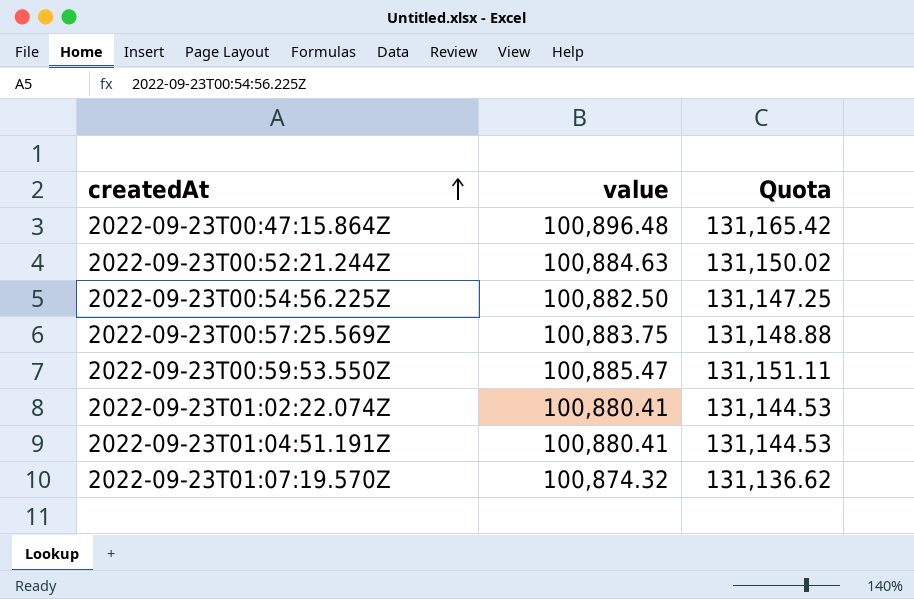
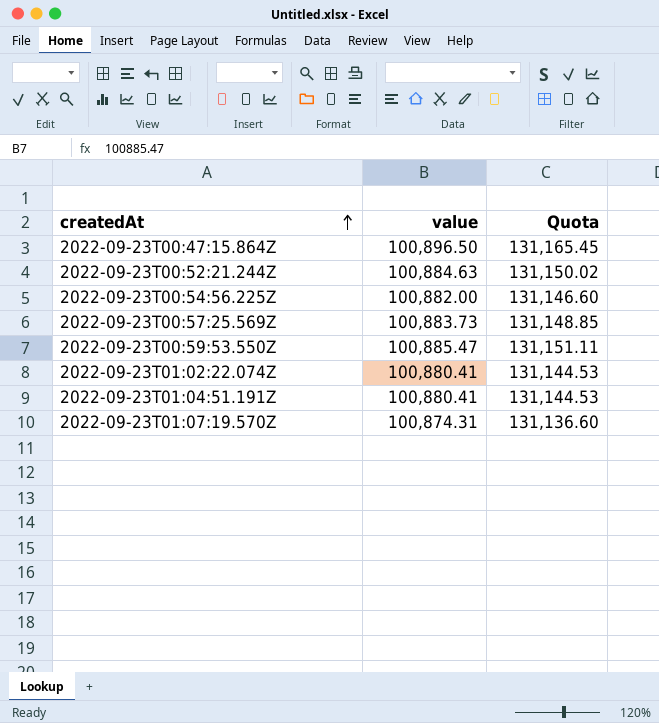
2022-09-23T00:47:15.864Z | value: 100,896.48 -> 100,896.50
2022-09-23T00:47:15.864Z | Quota: 131,165.42 -> 131,165.45
2022-09-23T00:54:56.225Z | value: 100,882.50 -> 100,882.00
2022-09-23T00:54:56.225Z | Quota: 131,147.25 -> 131,146.60
2022-09-23T00:57:25.569Z | value: 100,883.75 -> 100,883.73
2022-09-23T00:57:25.569Z | Quota: 131,148.88 -> 131,148.85
2022-09-23T01:07:19.570Z | value: 100,874.32 -> 100,874.31
2022-09-23T01:07:19.570Z | Quota: 131,136.62 -> 131,136.60

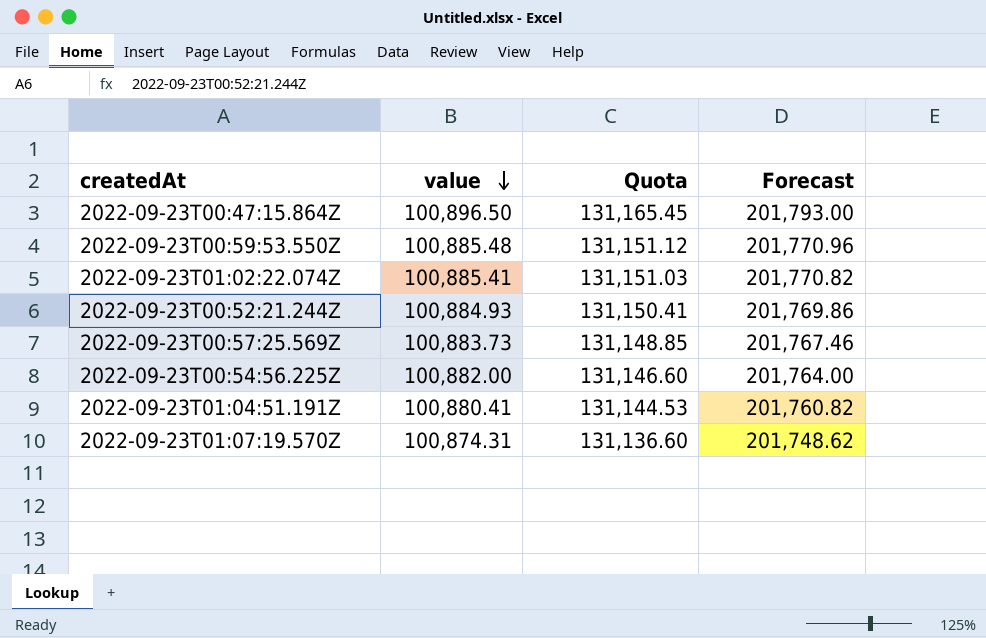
row order: createdAt ascending -> value descending
column Forecast | formula: none -> [value] * 2
2022-09-23T00:59:53.550Z | value: 100,885.47 -> 100,885.48
2022-09-23T00:59:53.550Z | Quota: 131,151.11 -> 131,151.12
2022-09-23T01:02:22.074Z | value: 100,880.41 -> 100,885.41
2022-09-23T01:02:22.074Z | Quota: 131,144.53 -> 131,151.03
2022-09-23T00:52:21.244Z | value: 100,884.63 -> 100,884.93
2022-09-23T00:52:21.244Z | Quota: 131,150.02 -> 131,150.41

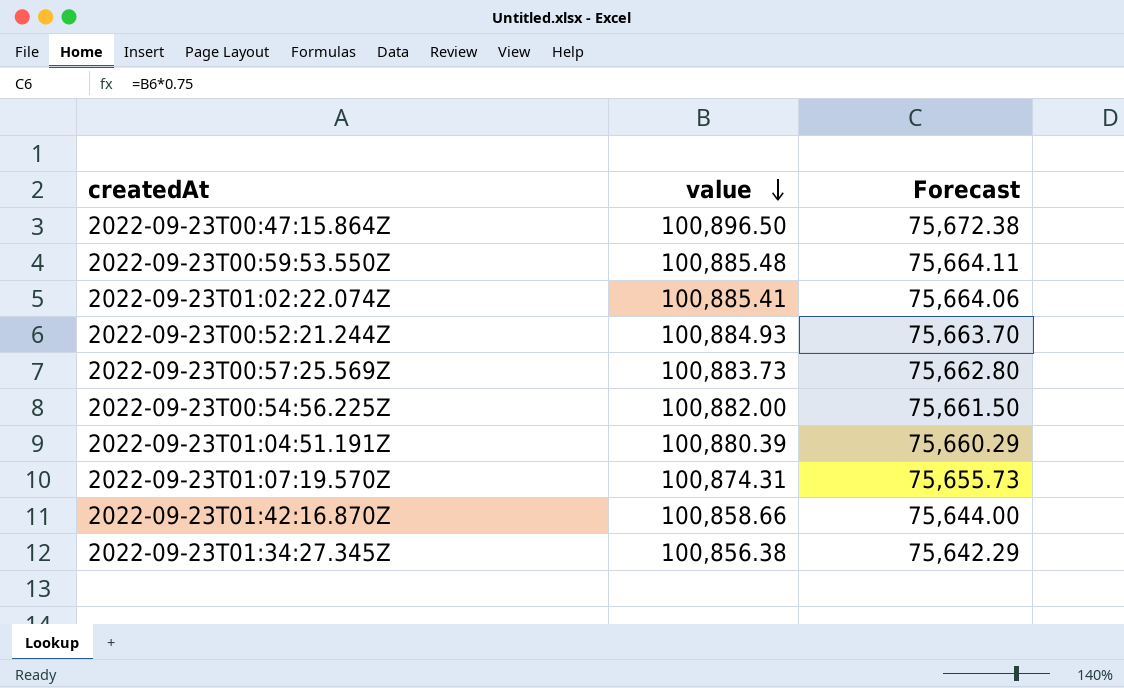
column Quota | formula: [value] * 1.3 -> none
column Forecast | formula: [value] * 2 -> [value] * 0.75
2022-09-23T01:04:51.191Z | value: 100,880.41 -> 100,880.39
row 2022-09-23T01:42:16.870Z: none -> 100,858.66 | 75,644.00
row 2022-09-23T01:34:27.345Z: none -> 100,856.38 | 75,642.29

